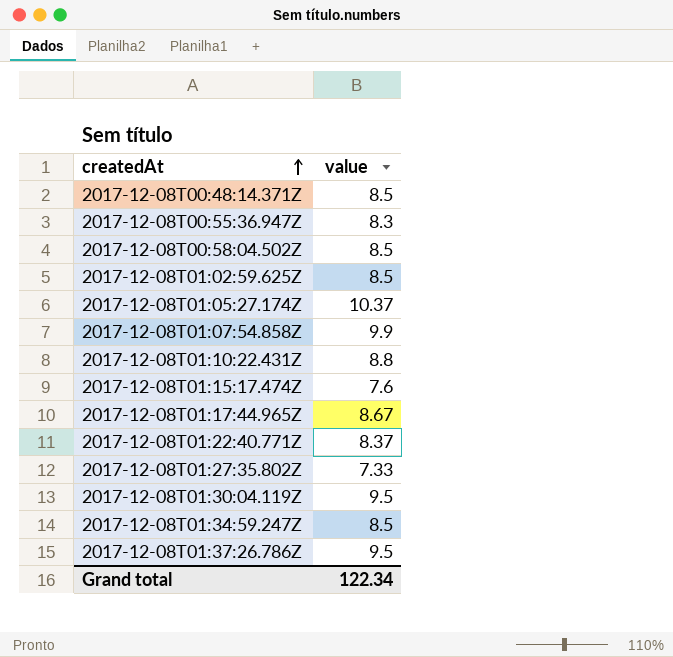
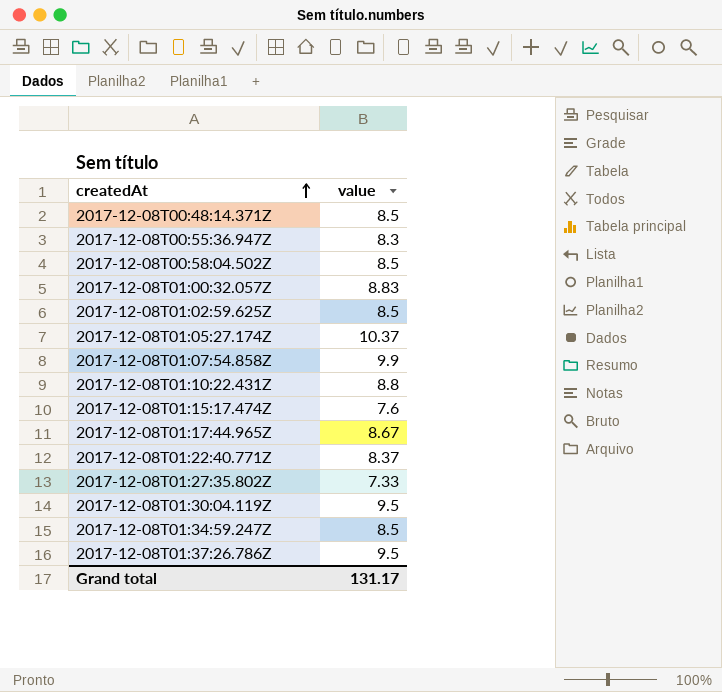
row 2017-12-08T01:00:32.057Z: none -> 8.83
Grand total | value: 122.34 -> 131.17

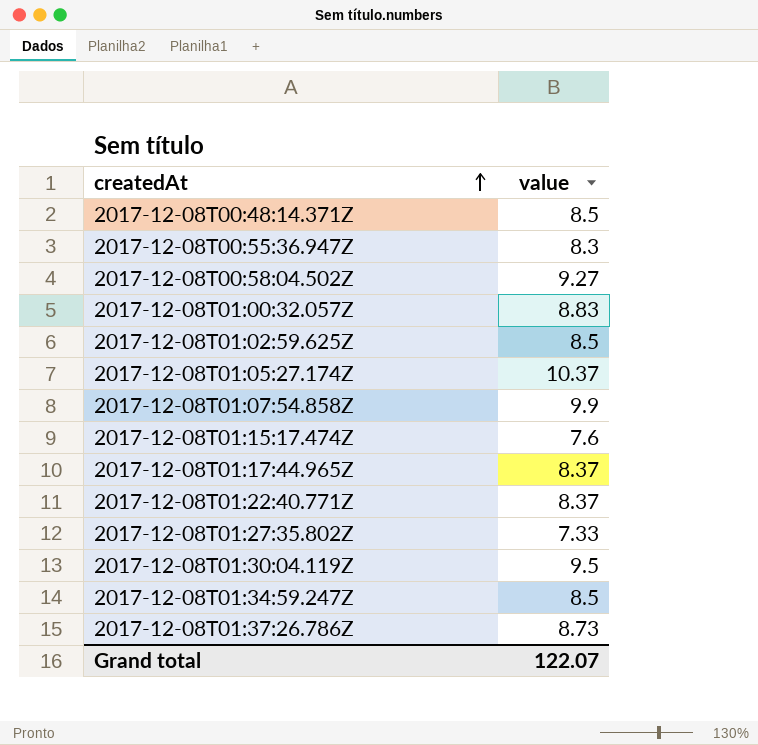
row 2017-12-08T01:10:22.431Z: 8.8 -> none
2017-12-08T00:58:04.502Z | value: 8.5 -> 9.27
2017-12-08T01:17:44.965Z | value: 8.67 -> 8.37
2017-12-08T01:37:26.786Z | value: 9.5 -> 8.73
Grand total | value: 131.17 -> 122.07

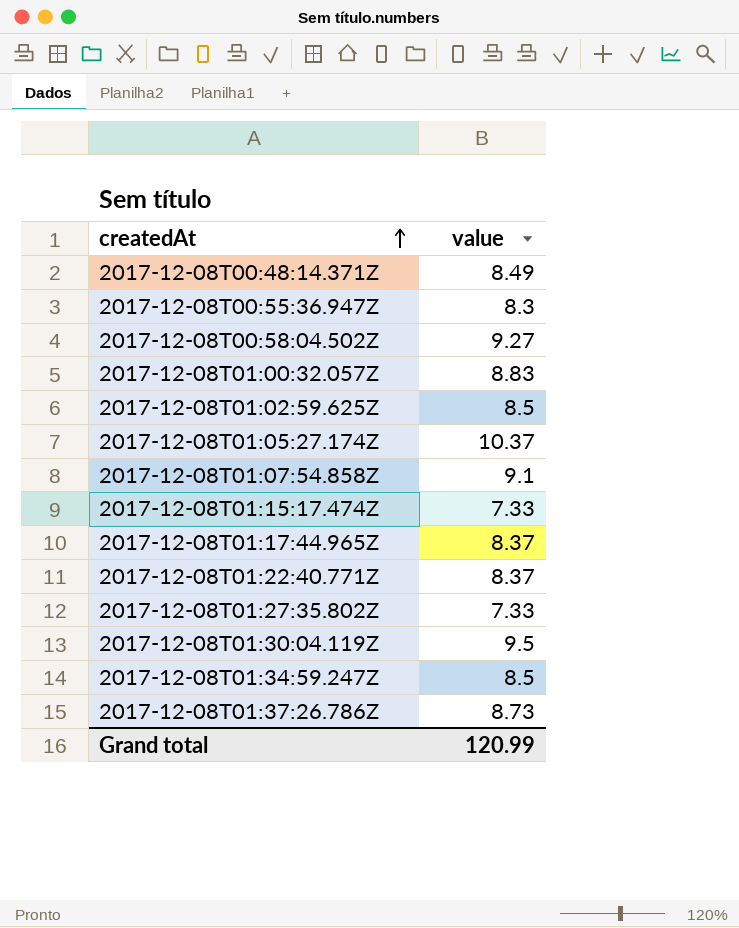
2017-12-08T00:48:14.371Z | value: 8.5 -> 8.49
2017-12-08T01:07:54.858Z | value: 9.9 -> 9.1
2017-12-08T01:15:17.474Z | value: 7.6 -> 7.33
Grand total | value: 122.07 -> 120.99

